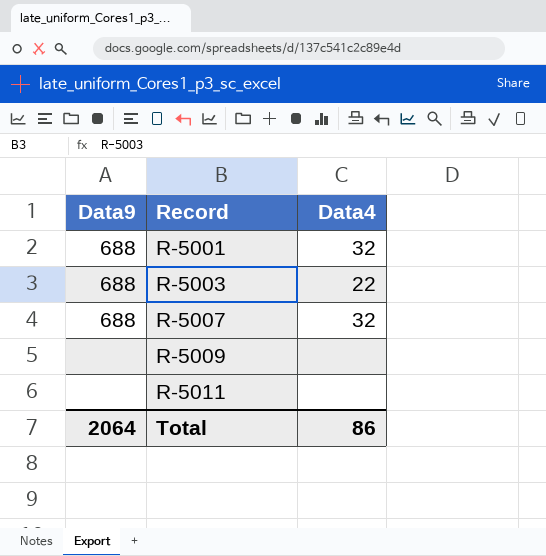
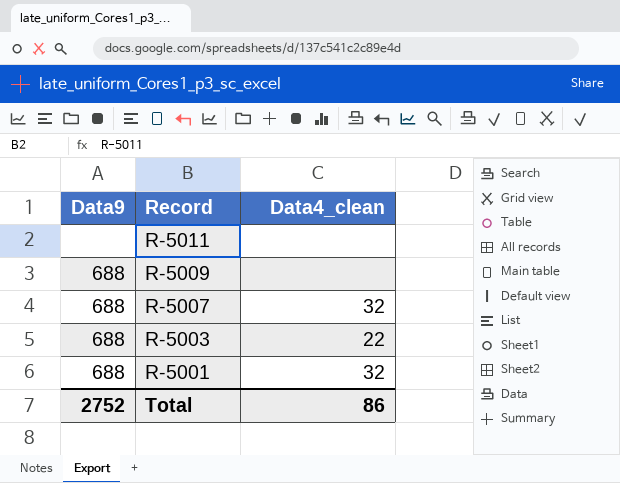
row order: Record ascending -> Record descending
column name: Data4 -> Data4_clean
R-5009 | Data9: none -> 688
Total | Data9: 2064 -> 2752

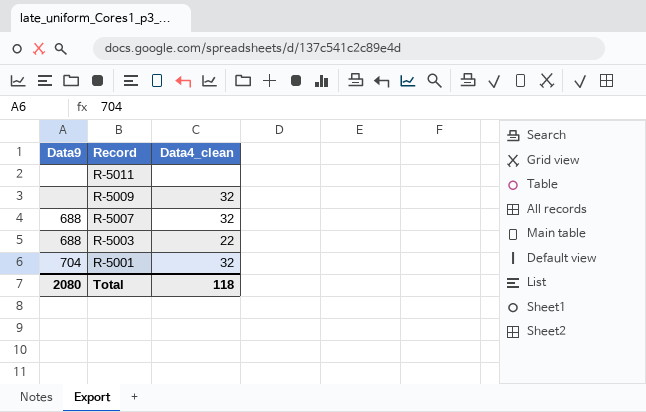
R-5009 | Data9: 688 -> none
R-5009 | Data4_clean: none -> 32
R-5001 | Data9: 688 -> 704
Total | Data9: 2752 -> 2080
Total | Data4_clean: 86 -> 118

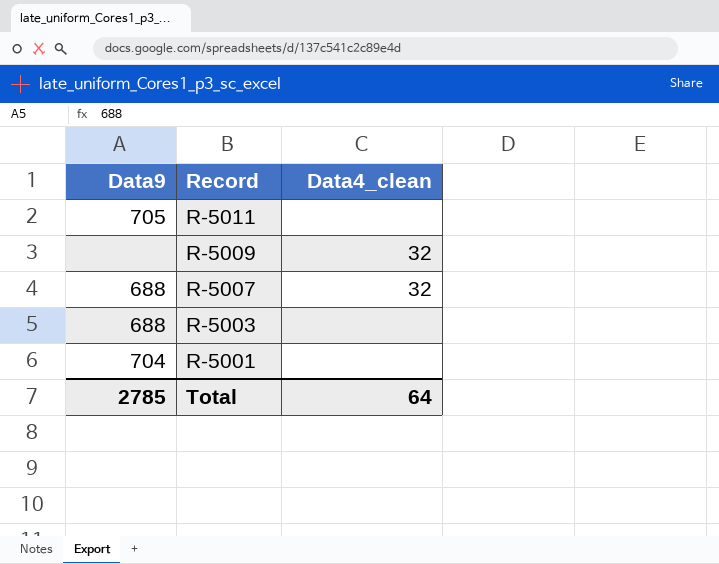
R-5011 | Data9: none -> 705
R-5003 | Data4_clean: 22 -> none
R-5001 | Data4_clean: 32 -> none
Total | Data9: 2080 -> 2785
Total | Data4_clean: 118 -> 64

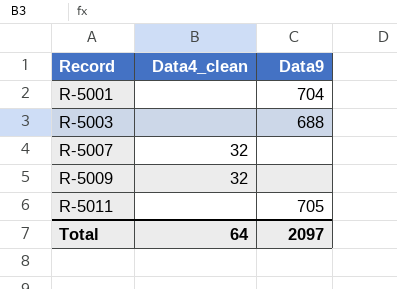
row order: Record descending -> Record ascending
column Data9 | position: 1 -> 3
R-5007 | Data9: 688 -> none
Total | Data9: 2785 -> 2097

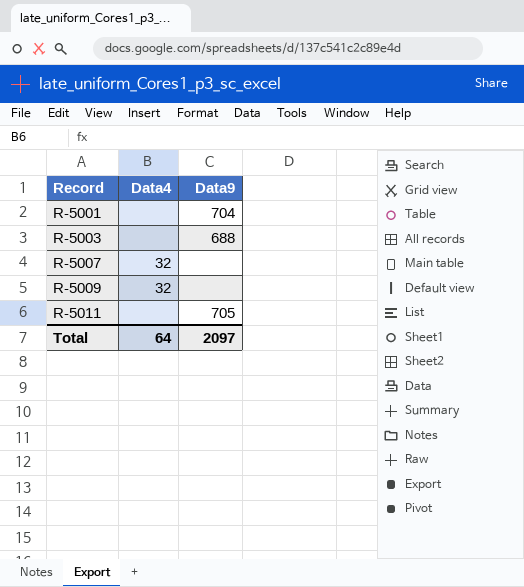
column name: Data4_clean -> Data4

